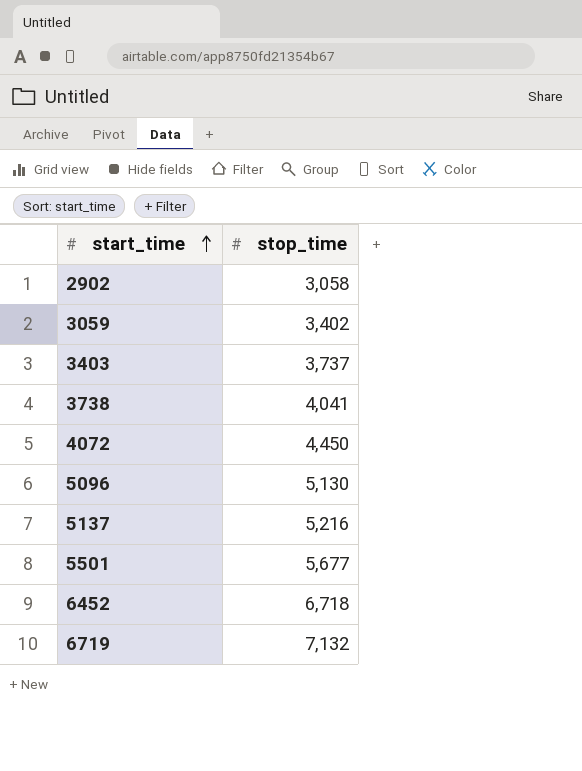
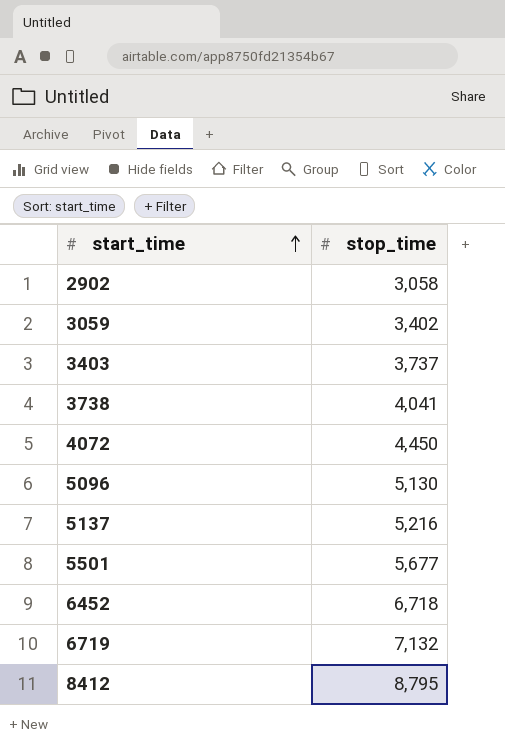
row 8412: none -> 8,795

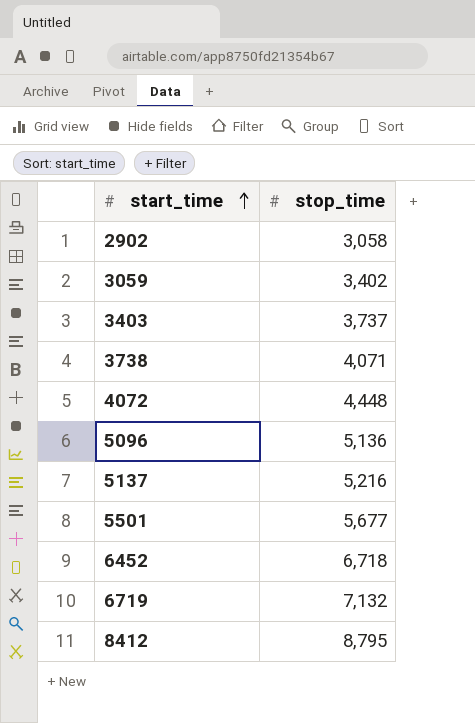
3738 | stop_time: 4,041 -> 4,071
4072 | stop_time: 4,450 -> 4,448
5096 | stop_time: 5,130 -> 5,136

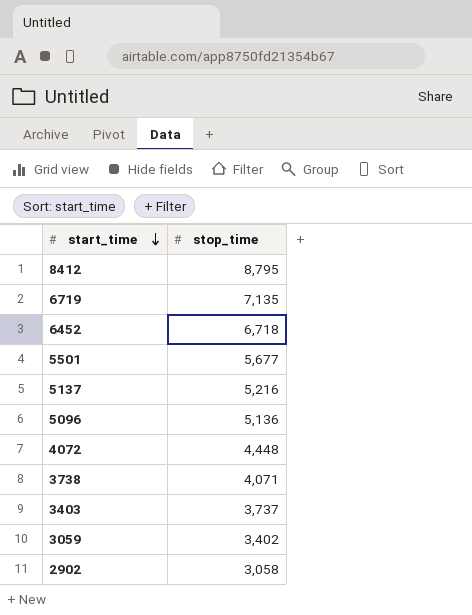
row order: start_time ascending -> start_time descending
6719 | stop_time: 7,132 -> 7,135

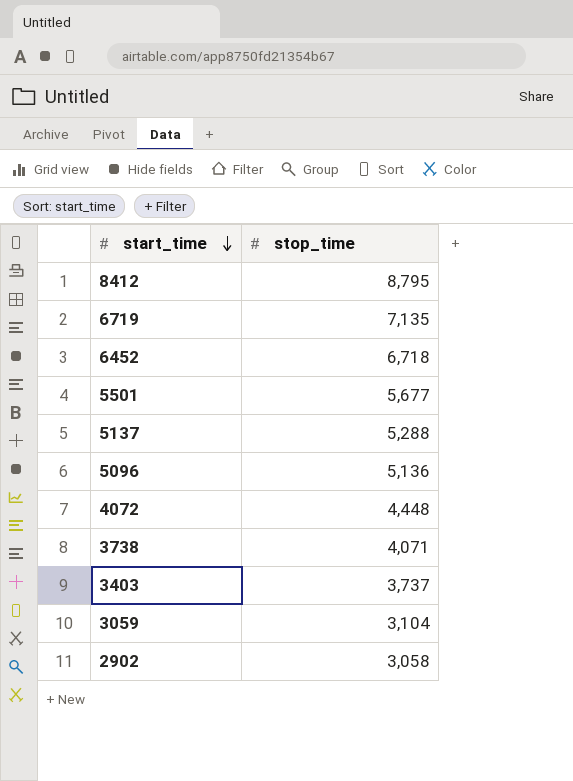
5137 | stop_time: 5,216 -> 5,288
3059 | stop_time: 3,402 -> 3,104

